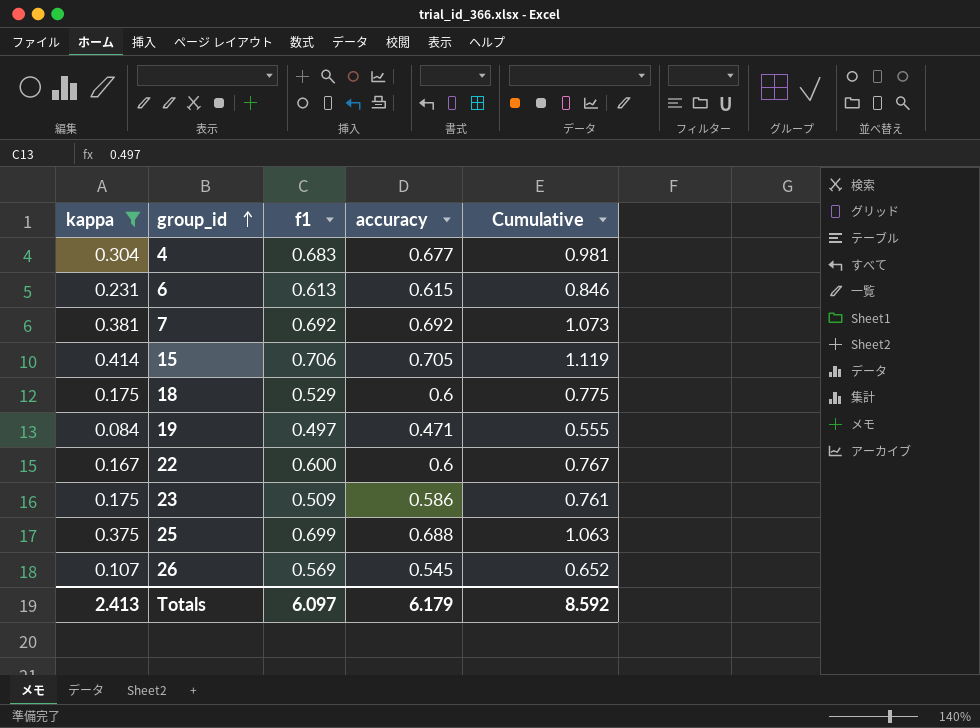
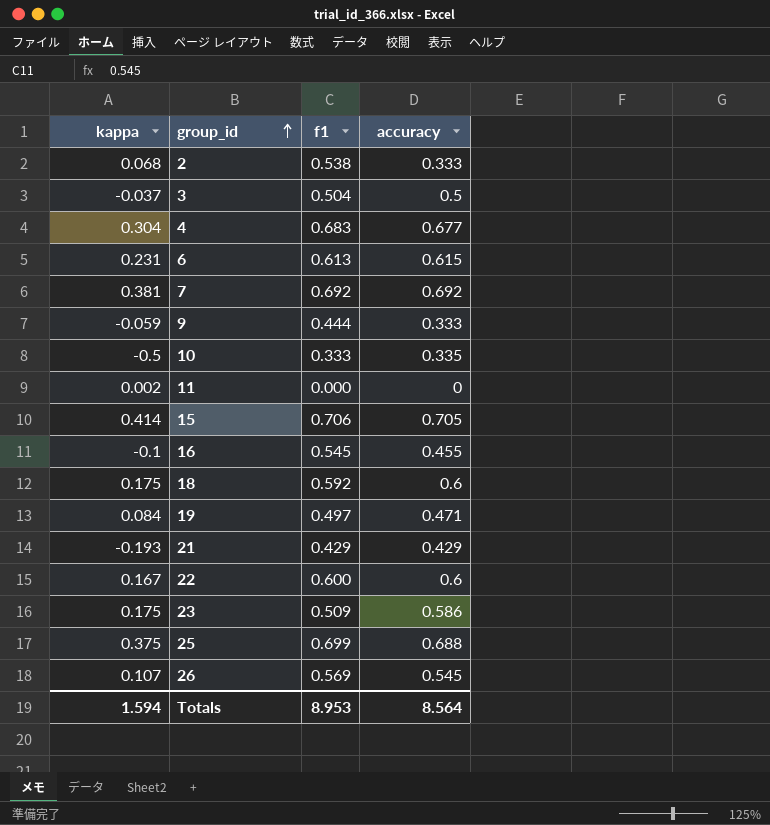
filter: kappa >= 0.084 -> none
column Cumulative | formula: [kappa] + [accuracy] -> none
18 | f1: 0.529 -> 0.592
Totals | kappa: 2.413 -> 1.594
Totals | f1: 6.097 -> 8.953
Totals | accuracy: 6.179 -> 8.564

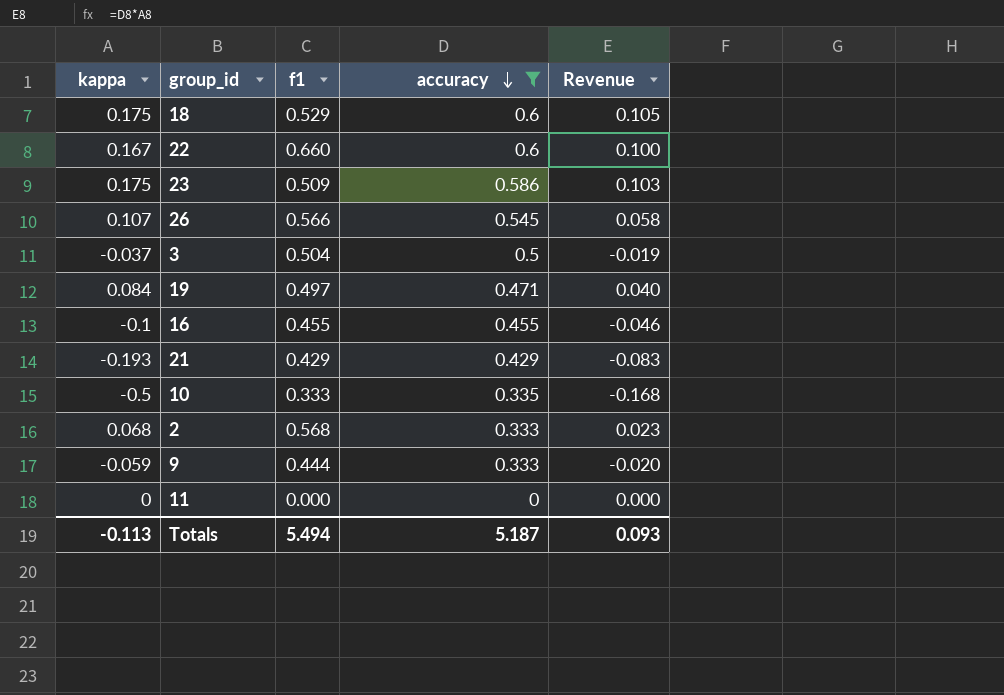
filter: none -> accuracy <= 0.6
row order: group_id ascending -> accuracy descending
column Revenue | formula: none -> [kappa] * [accuracy]
18 | f1: 0.592 -> 0.529
22 | f1: 0.600 -> 0.660
26 | f1: 0.569 -> 0.566
16 | f1: 0.545 -> 0.455
2 | f1: 0.538 -> 0.568
11 | kappa: 0.002 -> 0
Totals | kappa: 1.594 -> -0.113
Totals | f1: 8.953 -> 5.494
Totals | accuracy: 8.564 -> 5.187

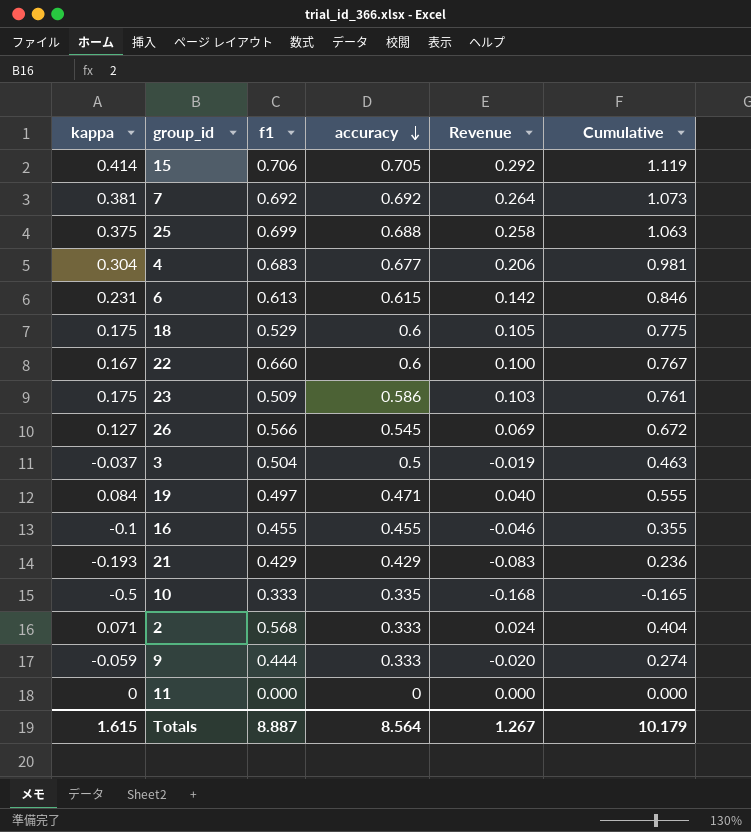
filter: accuracy <= 0.6 -> none
column Cumulative | formula: none -> [kappa] + [accuracy]
26 | kappa: 0.107 -> 0.127
26 | Revenue: 0.058 -> 0.069
2 | kappa: 0.068 -> 0.071
2 | Revenue: 0.023 -> 0.024
Totals | kappa: -0.113 -> 1.615
Totals | f1: 5.494 -> 8.887
Totals | accuracy: 5.187 -> 8.564
Totals | Revenue: 0.093 -> 1.267

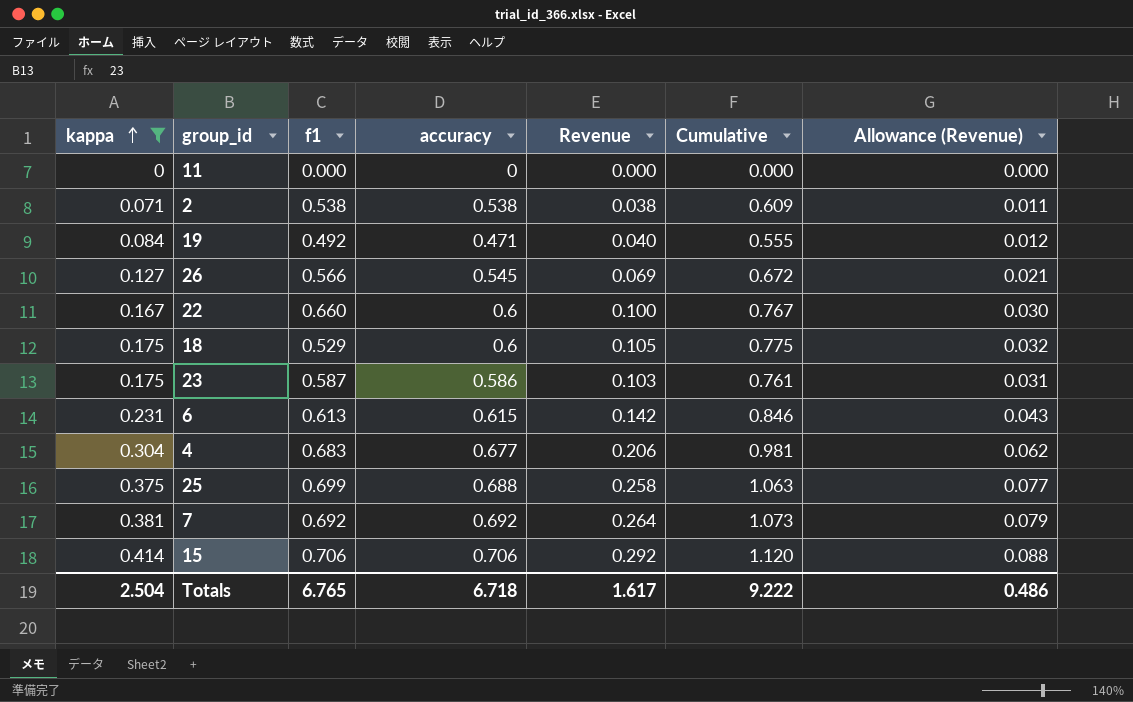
filter: none -> kappa >= 0
row order: accuracy descending -> kappa ascending
column Allowance (Revenue) | formula: none -> [Revenue] * 0.3
2 | f1: 0.568 -> 0.538
2 | accuracy: 0.333 -> 0.538
2 | Revenue: 0.024 -> 0.038
2 | Cumulative: 0.404 -> 0.609
19 | f1: 0.497 -> 0.492
23 | f1: 0.509 -> 0.587
15 | accuracy: 0.705 -> 0.706
15 | Cumulative: 1.119 -> 1.120
Totals | kappa: 1.615 -> 2.504
Totals | f1: 8.887 -> 6.765
Totals | accuracy: 8.564 -> 6.718
Totals | Revenue: 1.267 -> 1.617
Totals | Cumulative: 10.179 -> 9.222

